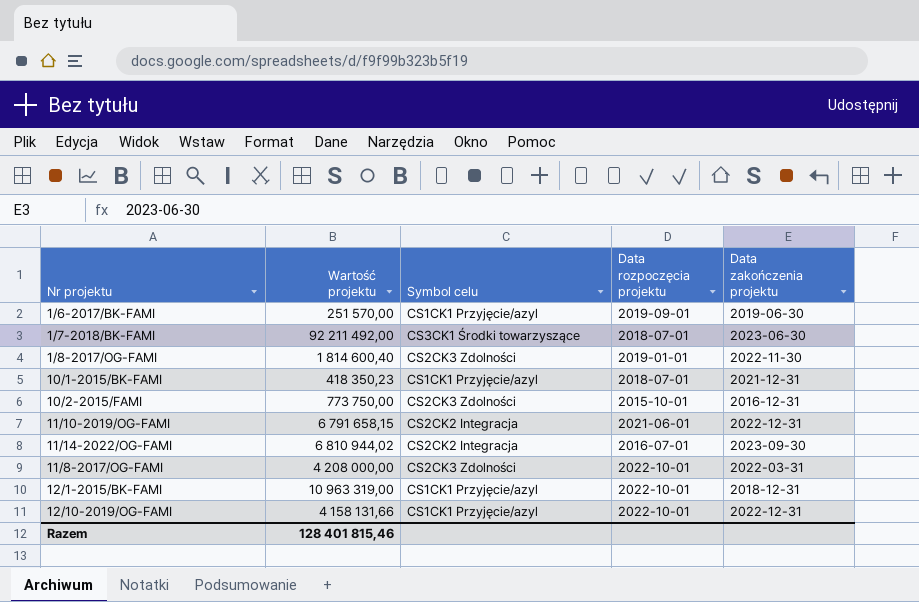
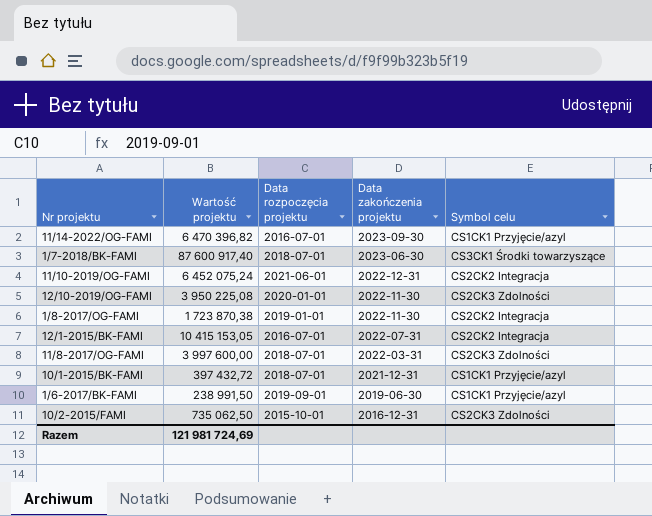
row order: none -> Data zakończenia projektu descending
column Symbol celu | position: 3 -> 5
11/14-2022/OG-FAMI | Wartość projektu: 6 810 944,02 -> 6 470 396,82
11/14-2022/OG-FAMI | Symbol celu: CS2CK2 Integracja -> CS1CK1 Przyjęcie/azyl
1/7-2018/BK-FAMI | Wartość projektu: 92 211 492,00 -> 87 600 917,40
11/10-2019/OG-FAMI | Wartość projektu: 6 791 658,15 -> 6 452 075,24
12/10-2019/OG-FAMI | Wartość projektu: 4 158 131,66 -> 3 950 225,08
12/10-2019/OG-FAMI | Data rozpoczęcia projektu: 2022-10-01 -> 2020-01-01
12/10-2019/OG-FAMI | Data zakończenia projektu: 2022-12-31 -> 2022-11-30
12/10-2019/OG-FAMI | Symbol celu: CS1CK1 Przyjęcie/azyl -> CS2CK3 Zdolności
1/8-2017/OG-FAMI | Wartość projektu: 1 814 600,40 -> 1 723 870,38
1/8-2017/OG-FAMI | Symbol celu: CS2CK3 Zdolności -> CS2CK2 Integracja
12/1-2015/BK-FAMI | Wartość projektu: 10 963 319,00 -> 10 415 153,05
12/1-2015/BK-FAMI | Data rozpoczęcia projektu: 2022-10-01 -> 2016-07-01
12/1-2015/BK-FAMI | Data zakończenia projektu: 2018-12-31 -> 2022-07-31
12/1-2015/BK-FAMI | Symbol celu: CS1CK1 Przyjęcie/azyl -> CS2CK2 Integracja
11/8-2017/OG-FAMI | Wartość projektu: 4 208 000,00 -> 3 997 600,00
11/8-2017/OG-FAMI | Data rozpoczęcia projektu: 2022-10-01 -> 2018-07-01
10/1-2015/BK-FAMI | Wartość projektu: 418 350,23 -> 397 432,72
1/6-2017/BK-FAMI | Wartość projektu: 251 570,00 -> 238 991,50
10/2-2015/FAMI | Wartość projektu: 773 750,00 -> 735 062,50
Razem | Wartość projektu: 128 401 815,46 -> 121 981 724,69

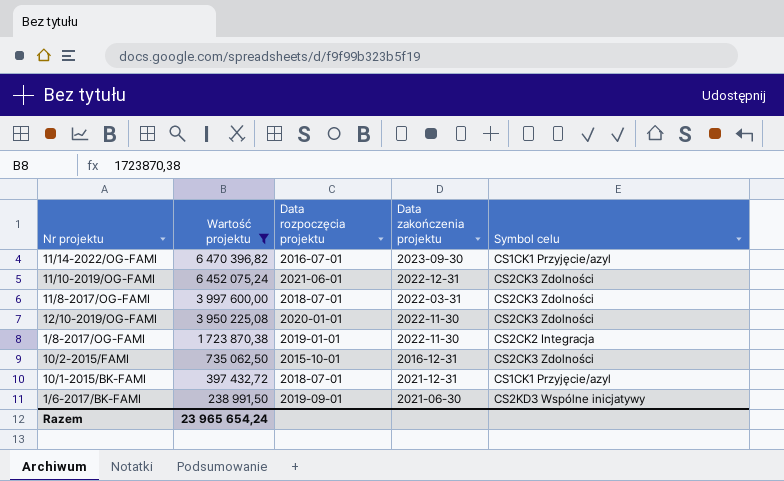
filter: none -> Wartość projektu <= 6 470 396,82
row order: Data zakończenia projektu descending -> Wartość projektu descending
11/10-2019/OG-FAMI | Symbol celu: CS2CK2 Integracja -> CS2CK3 Zdolności
1/6-2017/BK-FAMI | Data zakończenia projektu: 2019-06-30 -> 2021-06-30
1/6-2017/BK-FAMI | Symbol celu: CS1CK1 Przyjęcie/azyl -> CS2KD3 Wspólne inicjatywy
Razem | Wartość projektu: 121 981 724,69 -> 23 965 654,24

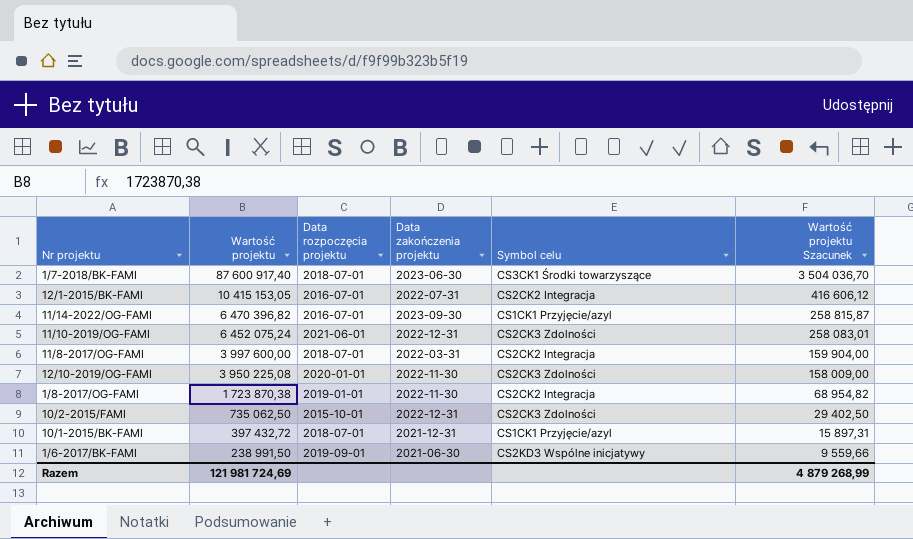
filter: Wartość projektu <= 6 470 396,82 -> none
column Wartość projektu Szacunek | formula: none -> [Wartość projektu] * 0,04
11/8-2017/OG-FAMI | Symbol celu: CS2CK3 Zdolności -> CS2CK2 Integracja
10/2-2015/FAMI | Data zakończenia projektu: 2016-12-31 -> 2022-12-31
Razem | Wartość projektu: 23 965 654,24 -> 121 981 724,69

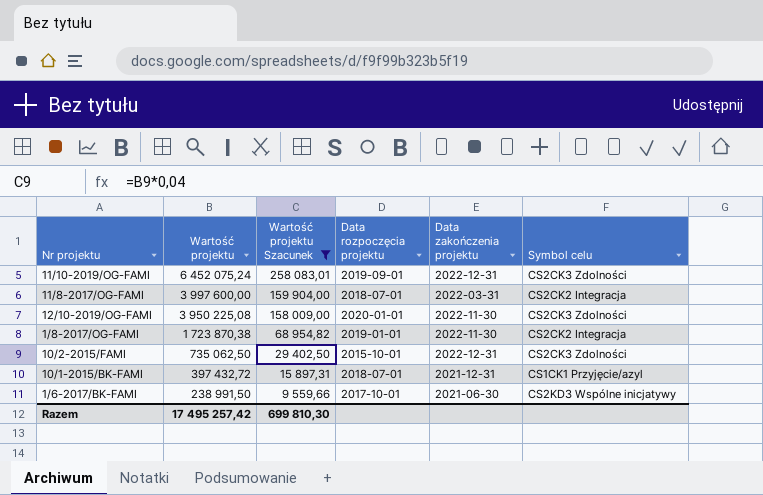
filter: none -> Wartość projektu Szacunek <= 258 083,01
column Wartość projektu Szacunek | position: 6 -> 3
11/10-2019/OG-FAMI | Data rozpoczęcia projektu: 2021-06-01 -> 2019-09-01
1/6-2017/BK-FAMI | Data rozpoczęcia projektu: 2019-09-01 -> 2017-10-01
Razem | Wartość projektu: 121 981 724,69 -> 17 495 257,42
Razem | Wartość projektu Szacunek: 4 879 268,99 -> 699 810,30

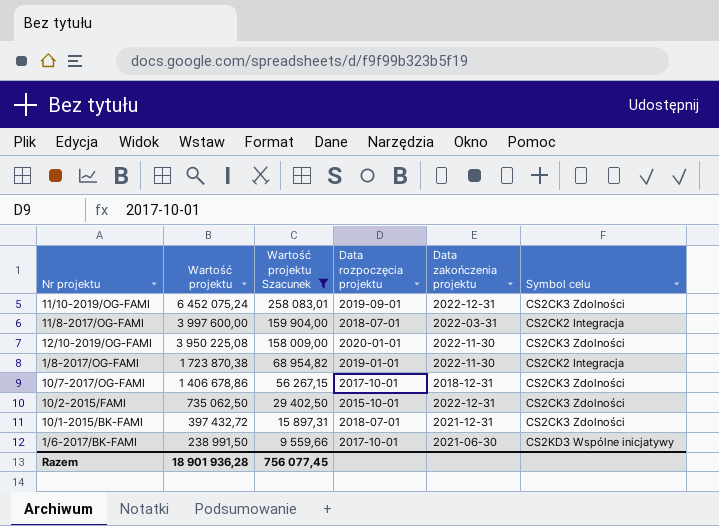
row 10/7-2017/OG-FAMI: none -> 1 406 678,86 | 56 267,15 | 2017-10-01 | 2018-12-31 | CS2CK3 Zdolności
10/1-2015/BK-FAMI | Symbol celu: CS1CK1 Przyjęcie/azyl -> CS2CK3 Zdolności
Razem | Wartość projektu: 17 495 257,42 -> 18 901 936,28
Razem | Wartość projektu Szacunek: 699 810,30 -> 756 077,45

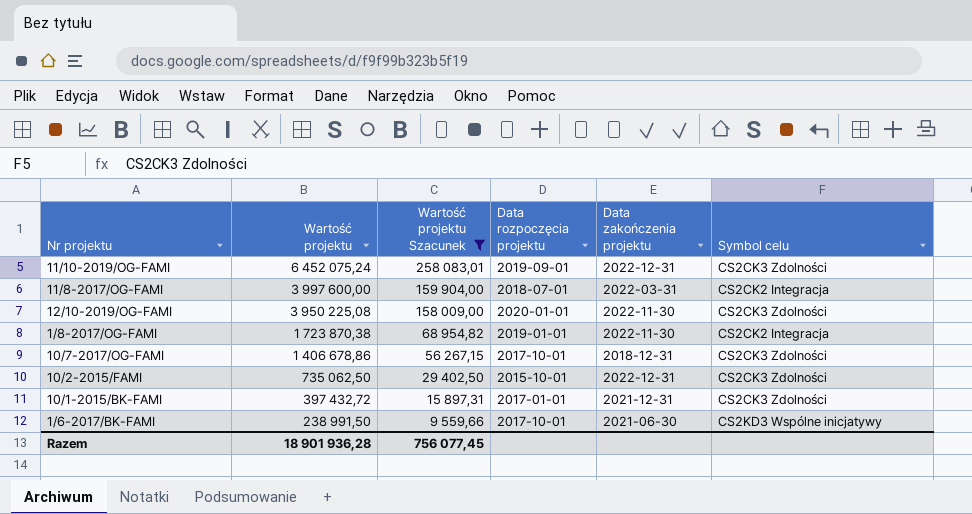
10/1-2015/BK-FAMI | Data rozpoczęcia projektu: 2018-07-01 -> 2017-01-01

